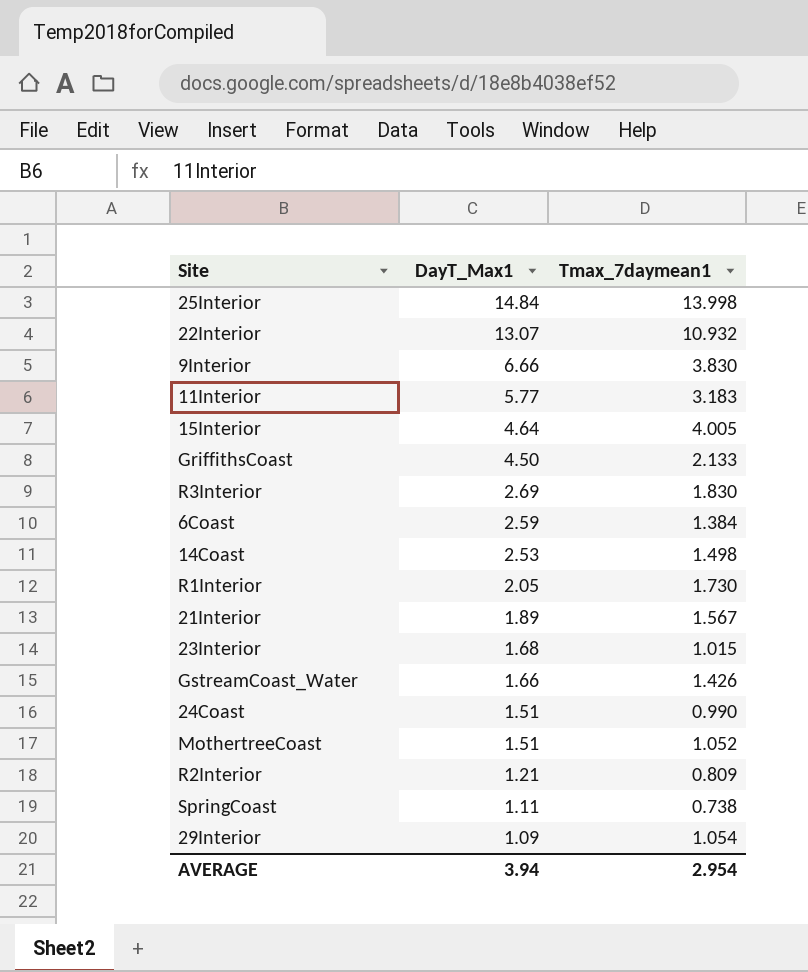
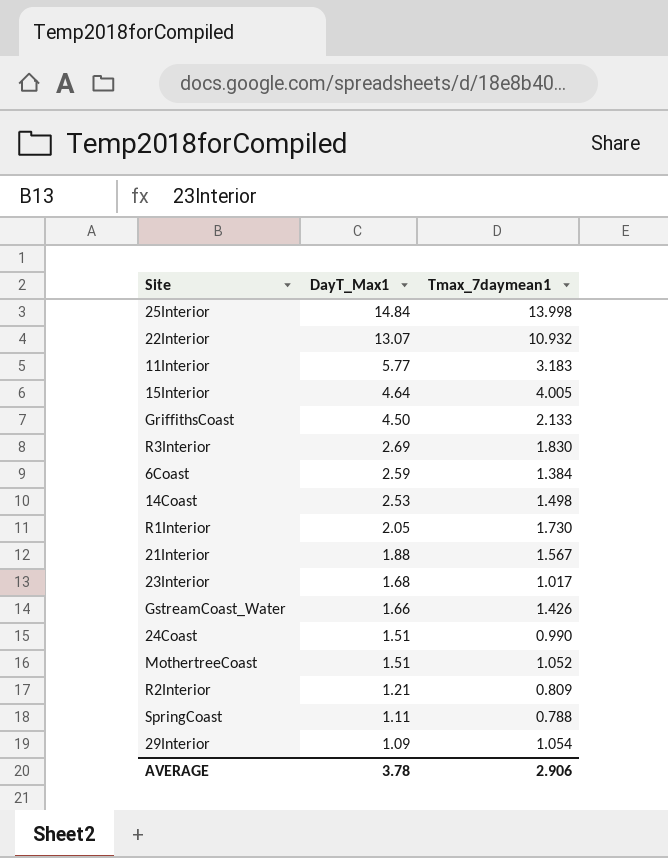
row 9Interior: 6.66 | 3.830 -> none
21Interior | DayT_Max1: 1.89 -> 1.88
23Interior | Tmax_7daymean1: 1.015 -> 1.017
SpringCoast | Tmax_7daymean1: 0.738 -> 0.788
AVERAGE | DayT_Max1: 3.94 -> 3.78
AVERAGE | Tmax_7daymean1: 2.954 -> 2.906

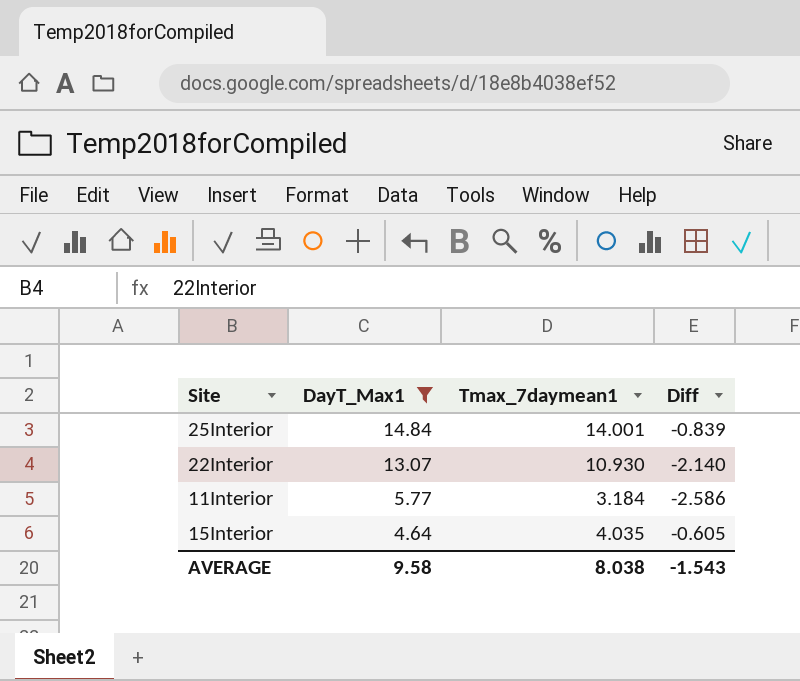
filter: none -> DayT_Max1 >= 4.64
column Diff | formula: none -> [Tmax_7daymean1] - [DayT_Max1]
25Interior | Tmax_7daymean1: 13.998 -> 14.001
22Interior | Tmax_7daymean1: 10.932 -> 10.930
11Interior | Tmax_7daymean1: 3.183 -> 3.184
15Interior | Tmax_7daymean1: 4.005 -> 4.035
AVERAGE | DayT_Max1: 3.78 -> 9.58
AVERAGE | Tmax_7daymean1: 2.906 -> 8.038

